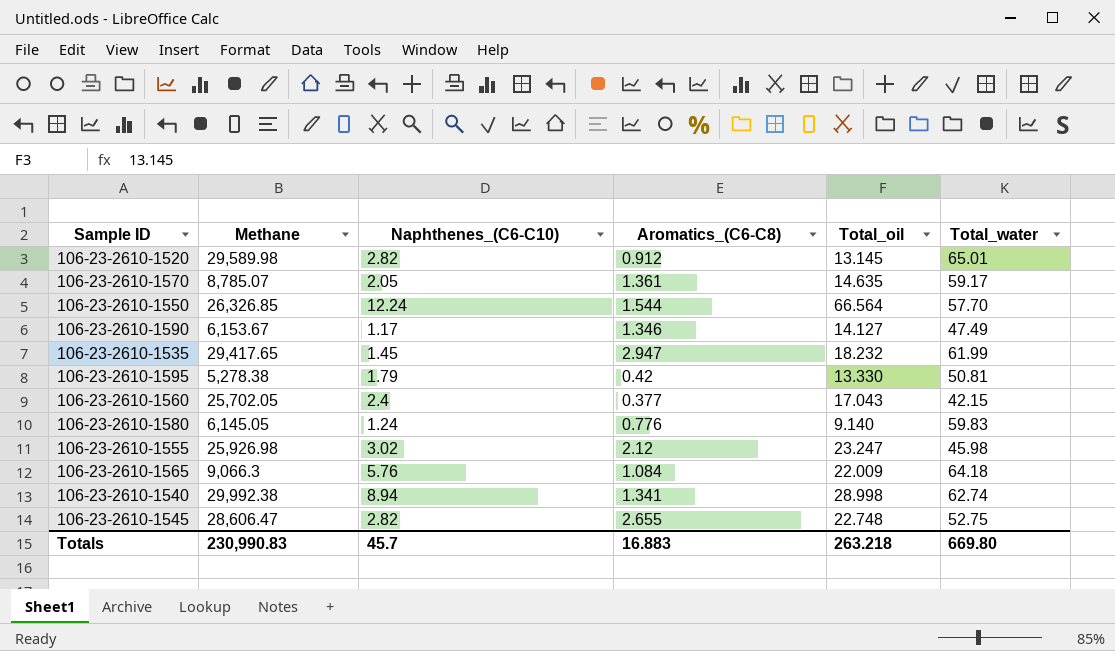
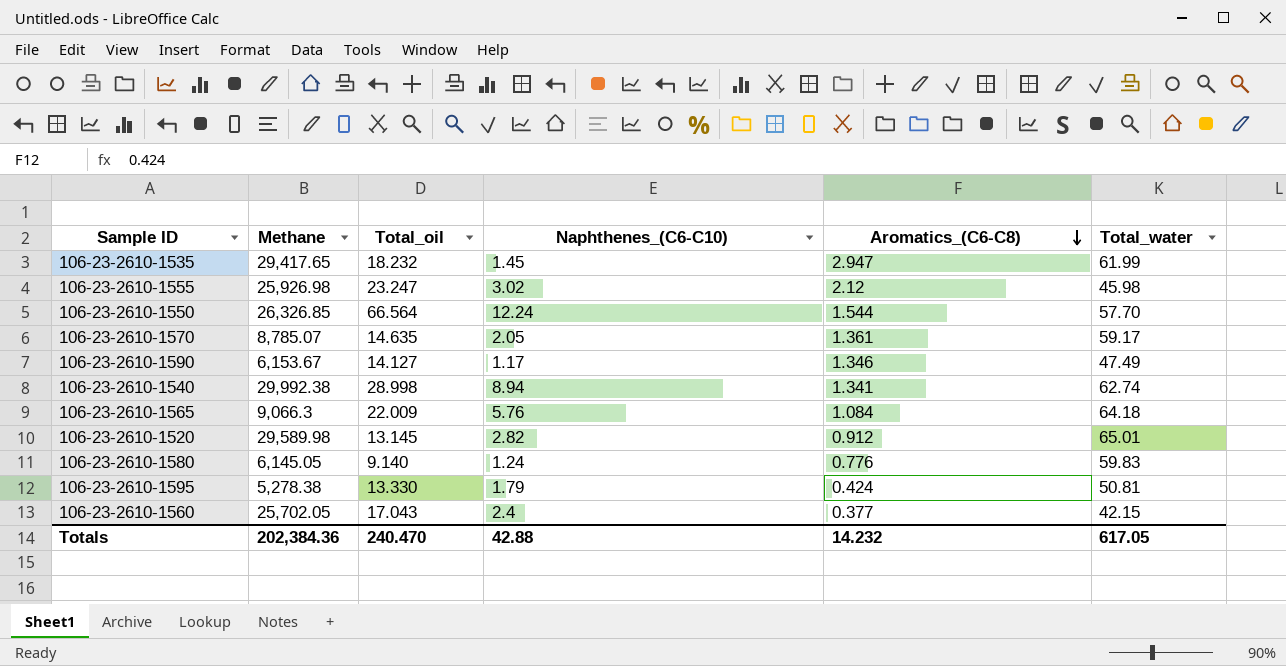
row order: none -> Aromatics_(C6-C8) descending
column Total_oil | position: 5 -> 3
row 106-23-2610-1545: 28,606.47 | 2.82 | 2.655 | 22.748 | 52.75 -> none
106-23-2610-1595 | Aromatics_(C6-C8): 0.42 -> 0.424
Totals | Methane: 230,990.83 -> 202,384.36
Totals | Total_oil: 263.218 -> 240.470
Totals | Naphthenes_(C6-C10): 45.7 -> 42.88
Totals | Aromatics_(C6-C8): 16.883 -> 14.232
Totals | Total_water: 669.80 -> 617.05

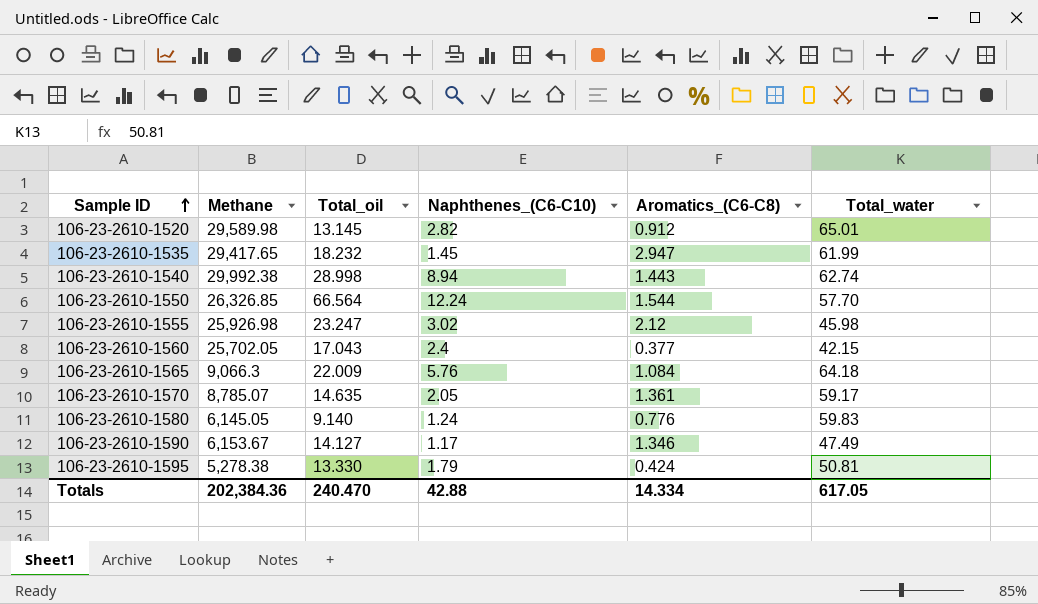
row order: Aromatics_(C6-C8) descending -> Sample ID ascending
106-23-2610-1540 | Aromatics_(C6-C8): 1.341 -> 1.443
Totals | Aromatics_(C6-C8): 14.232 -> 14.334

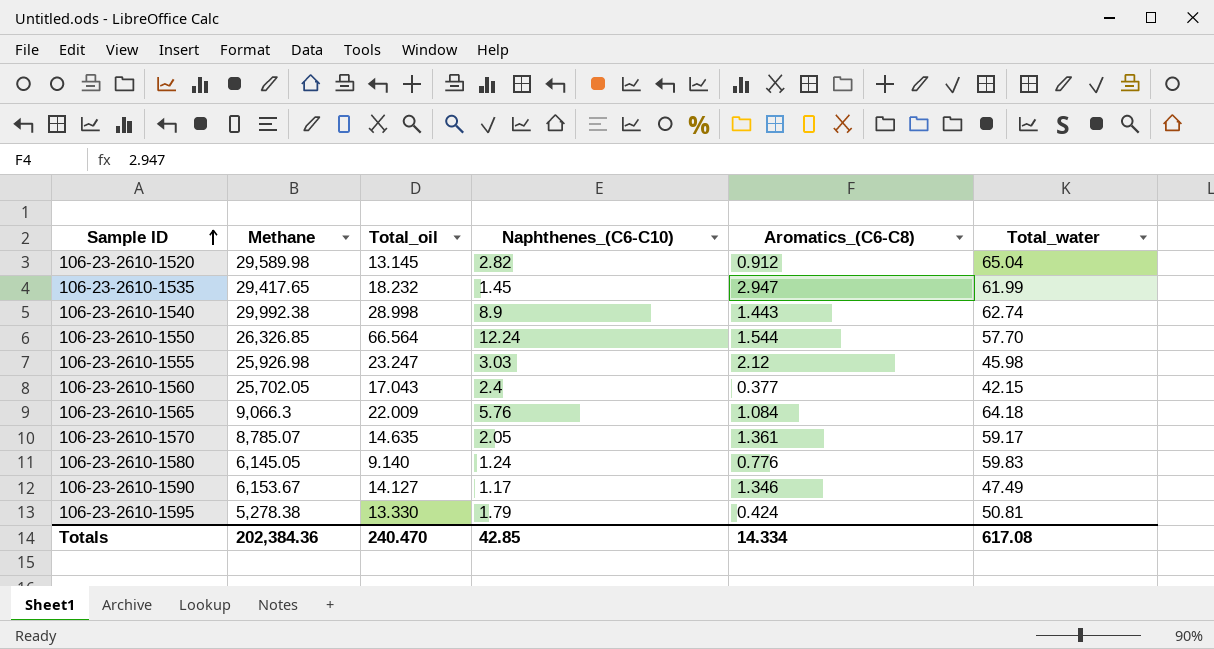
106-23-2610-1520 | Total_water: 65.01 -> 65.04
106-23-2610-1540 | Naphthenes_(C6-C10): 8.94 -> 8.9
106-23-2610-1555 | Naphthenes_(C6-C10): 3.02 -> 3.03
Totals | Naphthenes_(C6-C10): 42.88 -> 42.85
Totals | Total_water: 617.05 -> 617.08

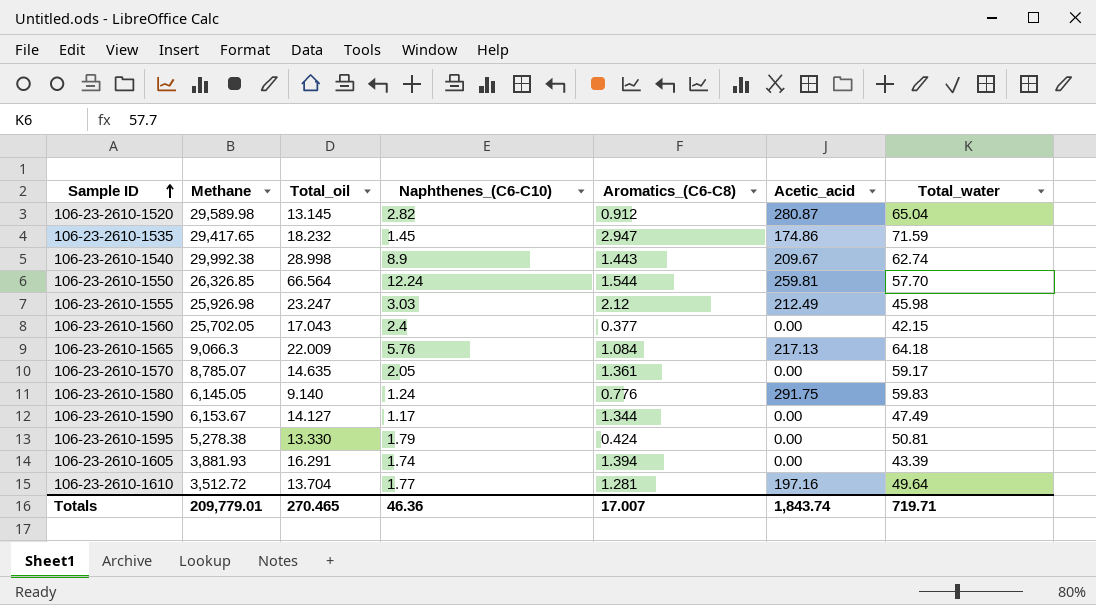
column Acetic_acid | position: none -> 6
106-23-2610-1535 | Total_water: 61.99 -> 71.59
106-23-2610-1590 | Aromatics_(C6-C8): 1.346 -> 1.344
row 106-23-2610-1605: none -> 3,881.93 | 16.291 | 1.74 | 1.394 | 0.00 | 43.39
row 106-23-2610-1610: none -> 3,512.72 | 13.704 | 1.77 | 1.281 | 197.16 | 49.64
Totals | Methane: 202,384.36 -> 209,779.01
Totals | Total_oil: 240.470 -> 270.465
Totals | Naphthenes_(C6-C10): 42.85 -> 46.36
Totals | Aromatics_(C6-C8): 14.334 -> 17.007
Totals | Total_water: 617.08 -> 719.71

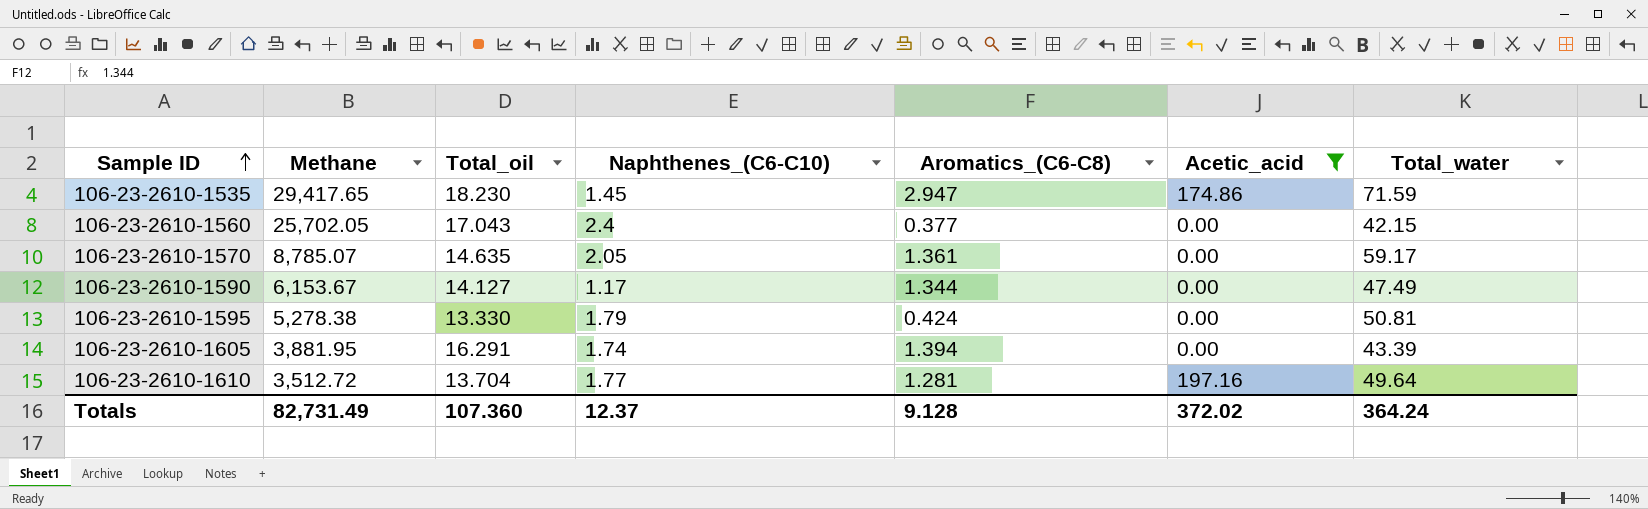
filter: none -> Acetic_acid <= 197.16
106-23-2610-1535 | Total_oil: 18.232 -> 18.230
106-23-2610-1605 | Methane: 3,881.93 -> 3,881.95
Totals | Methane: 209,779.01 -> 82,731.49
Totals | Total_oil: 270.465 -> 107.360
Totals | Naphthenes_(C6-C10): 46.36 -> 12.37
Totals | Aromatics_(C6-C8): 17.007 -> 9.128
Totals | Acetic_acid: 1,843.74 -> 372.02
Totals | Total_water: 719.71 -> 364.24

